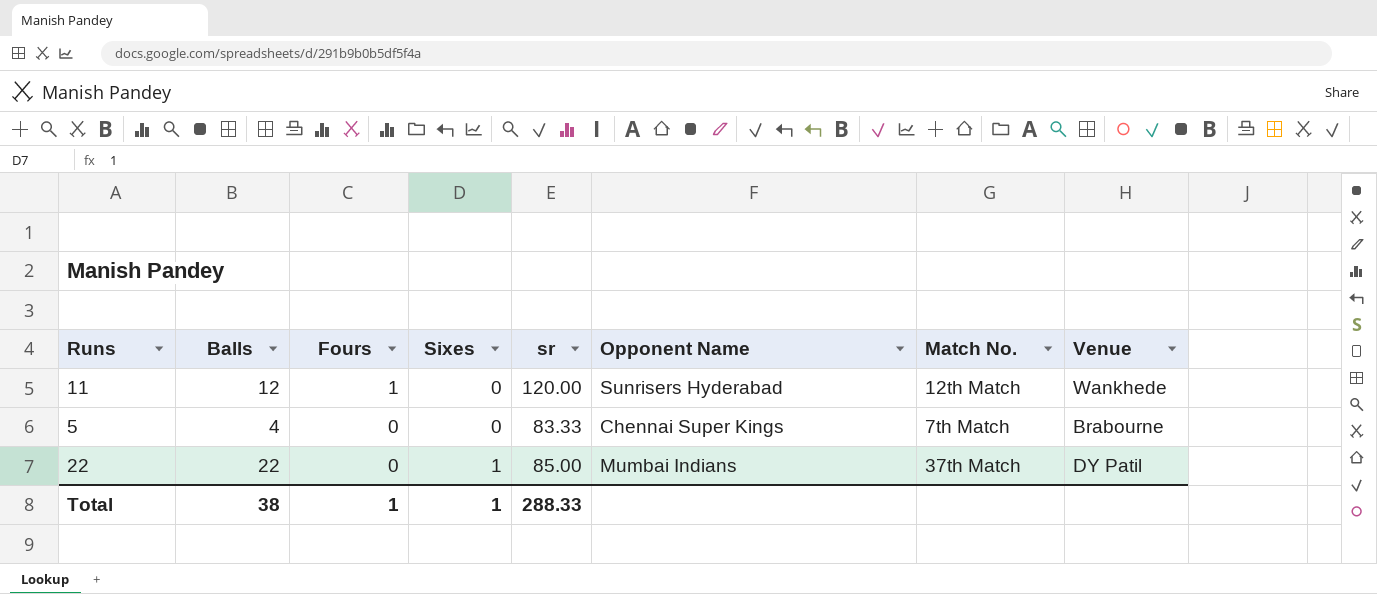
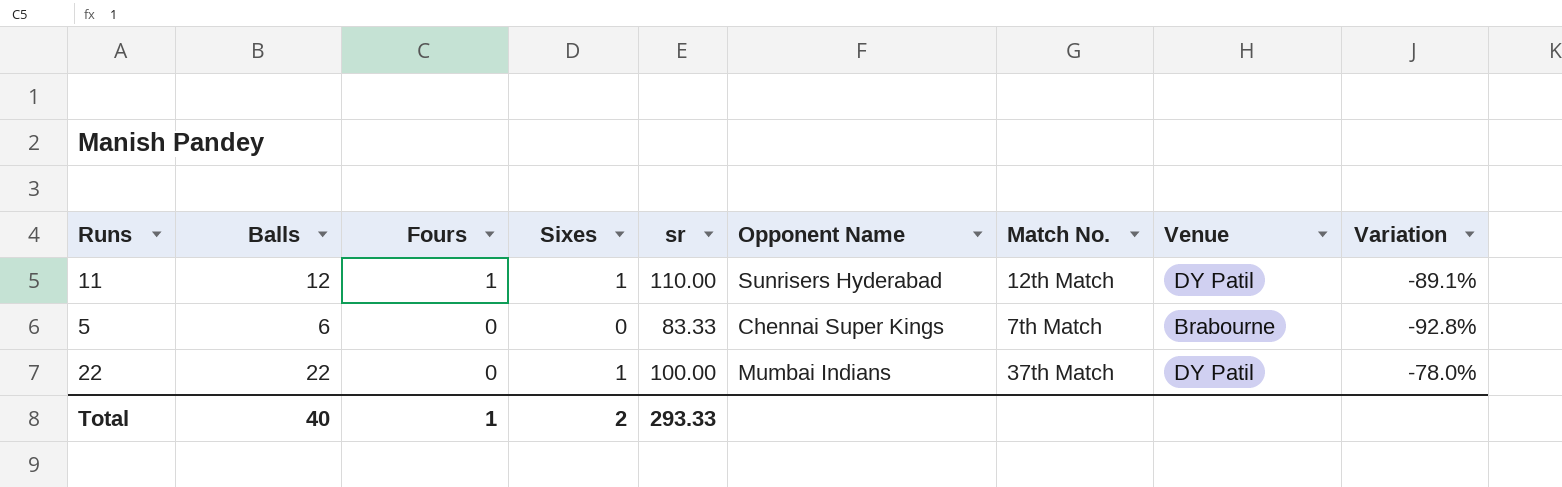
column Variation | formula: none -> ([Balls] - [sr]) / [sr]
11 | Sixes: 0 -> 1
11 | sr: 120.00 -> 110.00
11 | Venue: Wankhede -> DY Patil
5 | Balls: 4 -> 6
22 | sr: 85.00 -> 100.00
Total | Balls: 38 -> 40
Total | Sixes: 1 -> 2
Total | sr: 288.33 -> 293.33

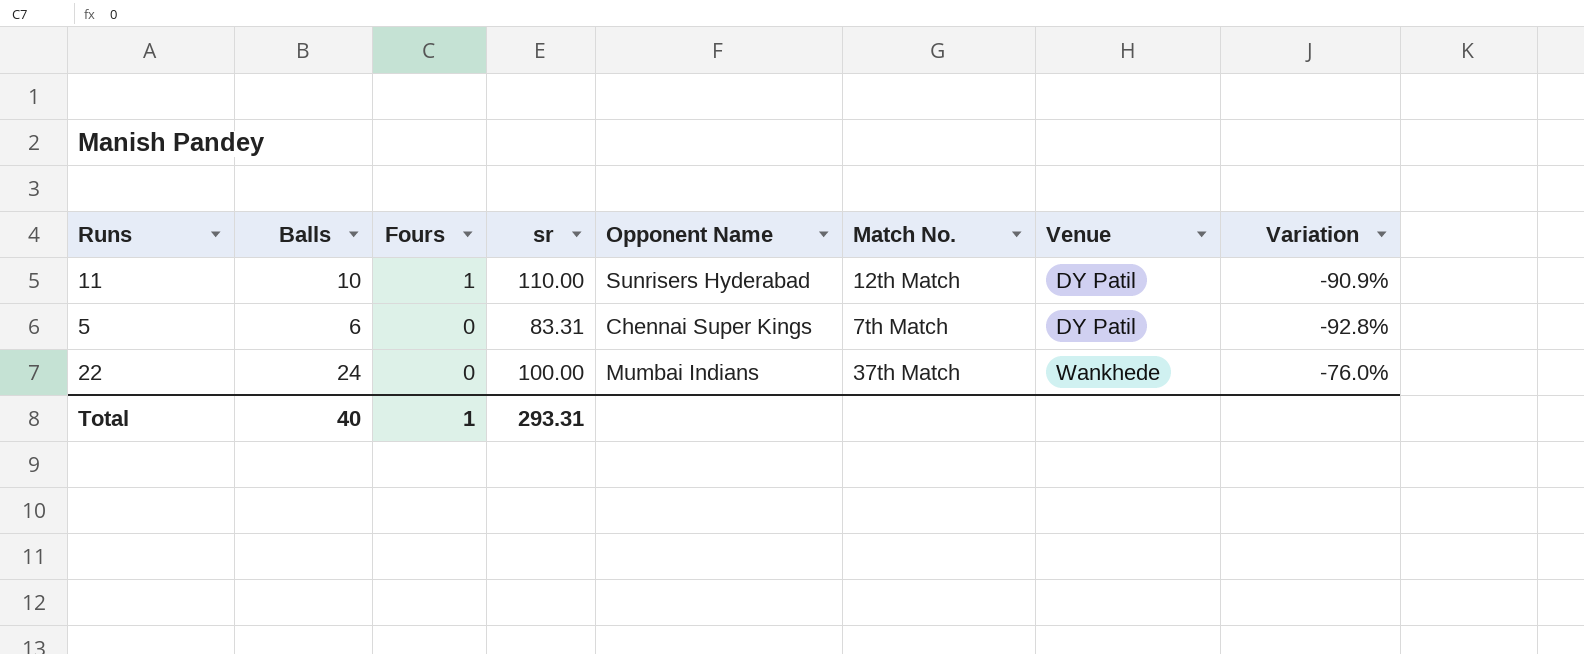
column Sixes | position: 4 -> none
11 | Balls: 12 -> 10
11 | Variation: -89.1% -> -90.9%
5 | sr: 83.33 -> 83.31
5 | Venue: Brabourne -> DY Patil
22 | Balls: 22 -> 24
22 | Venue: DY Patil -> Wankhede
22 | Variation: -78.0% -> -76.0%
Total | sr: 293.33 -> 293.31

